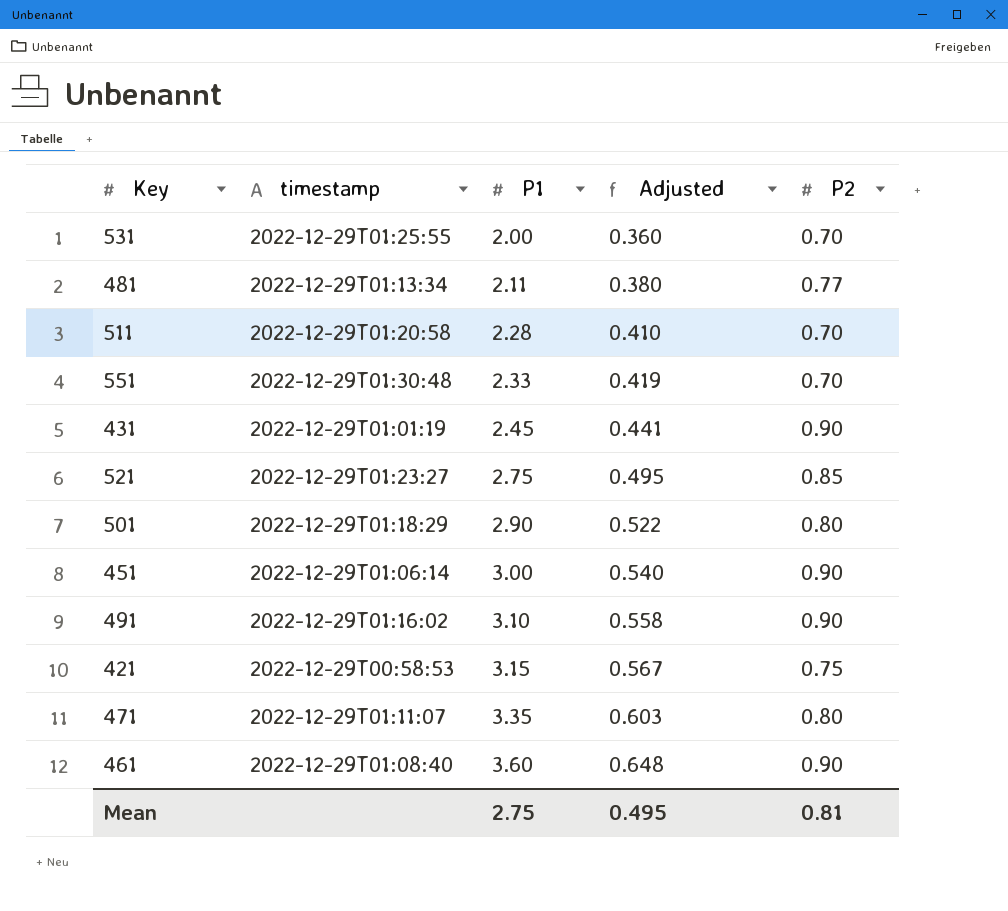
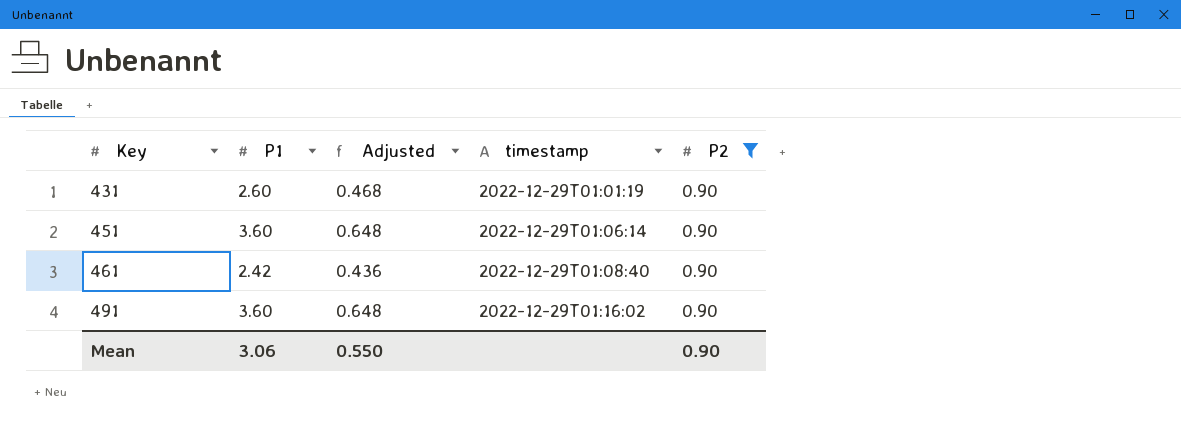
filter: none -> P2 = 0.90
row order: P1 ascending -> Key ascending
column timestamp | position: 2 -> 4
431 | P1: 2.45 -> 2.60
431 | Adjusted: 0.441 -> 0.468
451 | P1: 3.00 -> 3.60
451 | Adjusted: 0.540 -> 0.648
461 | P1: 3.60 -> 2.42
461 | Adjusted: 0.648 -> 0.436
491 | P1: 3.10 -> 3.60
491 | Adjusted: 0.558 -> 0.648
Mean | P1: 2.75 -> 3.06
Mean | Adjusted: 0.495 -> 0.550
Mean | P2: 0.81 -> 0.90

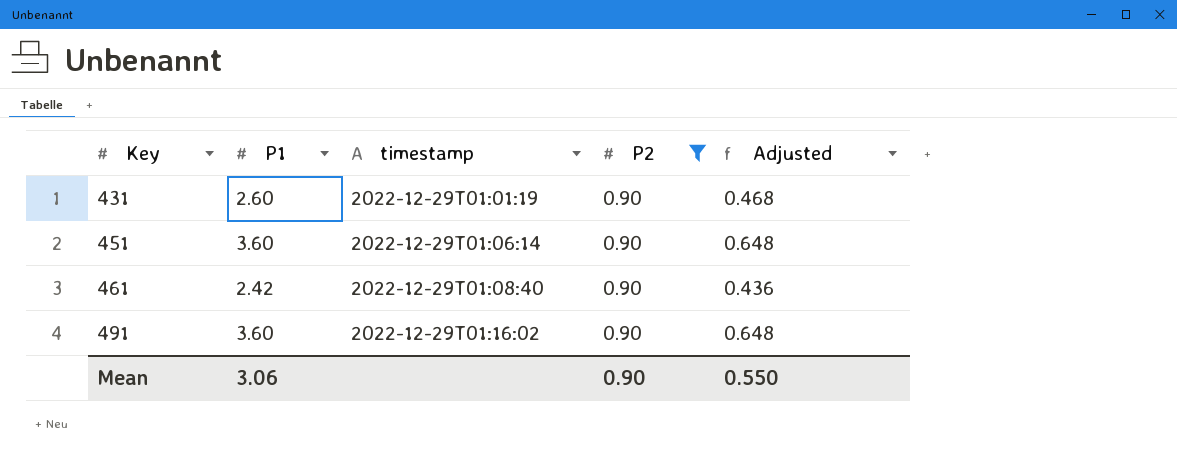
column Adjusted | position: 3 -> 5

